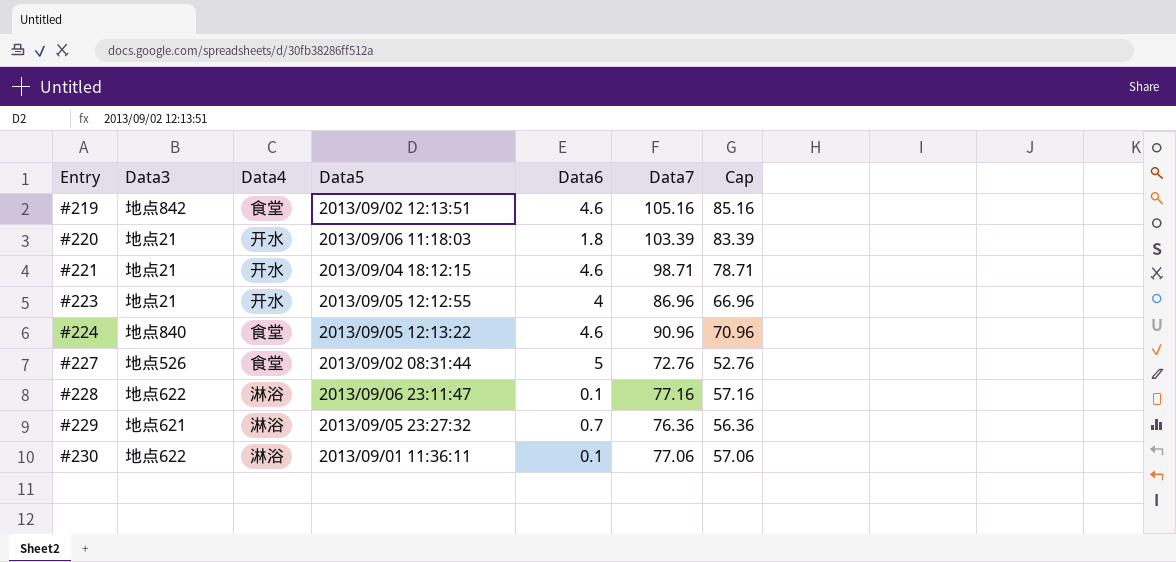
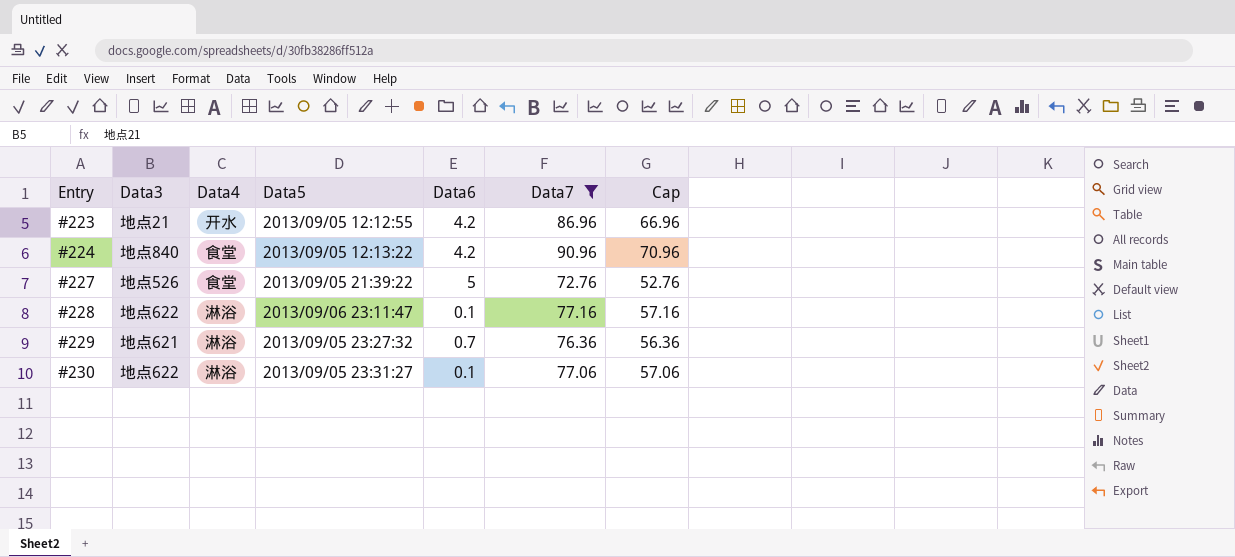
filter: none -> Data7 <= 90.96
#223 | Data6: 4 -> 4.2
#224 | Data6: 4.6 -> 4.2
#227 | Data5: 2013/09/02 08:31:44 -> 2013/09/05 21:39:22
#230 | Data5: 2013/09/01 11:36:11 -> 2013/09/05 23:31:27

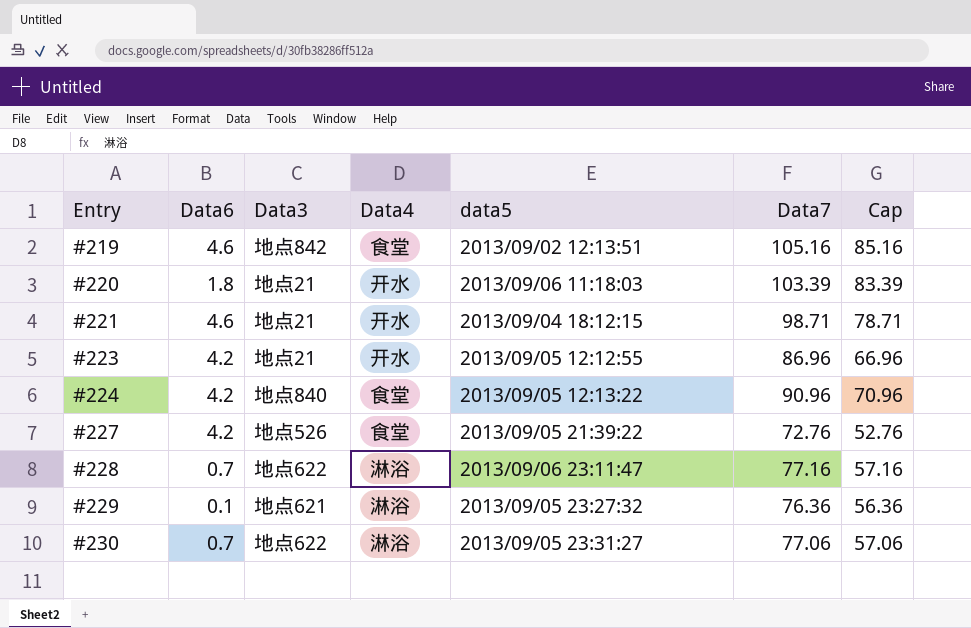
filter: Data7 <= 90.96 -> none
column Data6 | position: 5 -> 2
column name: Data5 -> data5
#227 | Data6: 5 -> 4.2
#228 | Data6: 0.1 -> 0.7
#229 | Data6: 0.7 -> 0.1
#230 | Data6: 0.1 -> 0.7

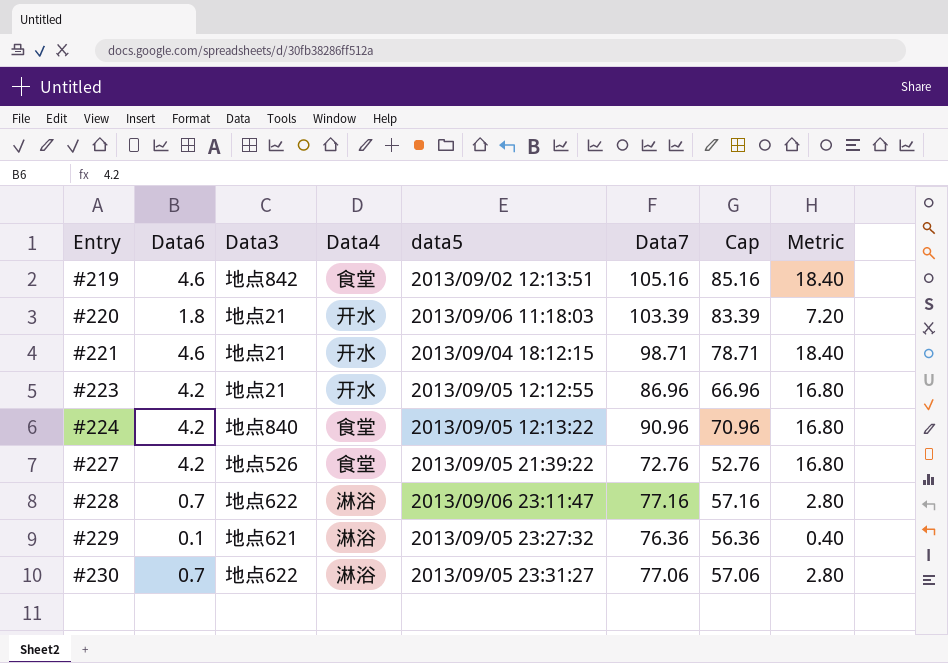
column Metric | formula: none -> [Data6] * 4

